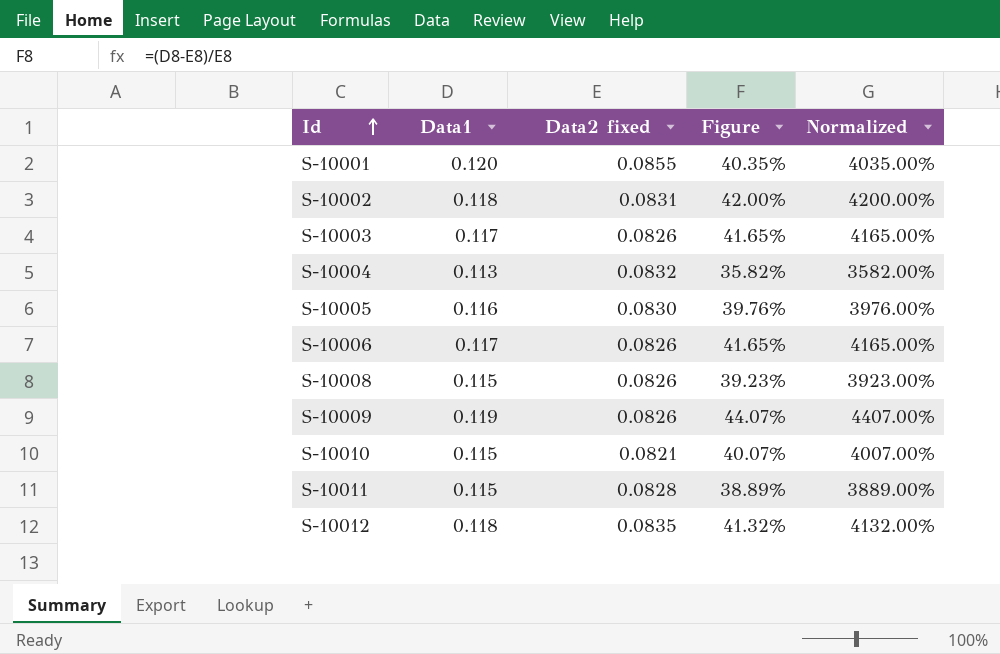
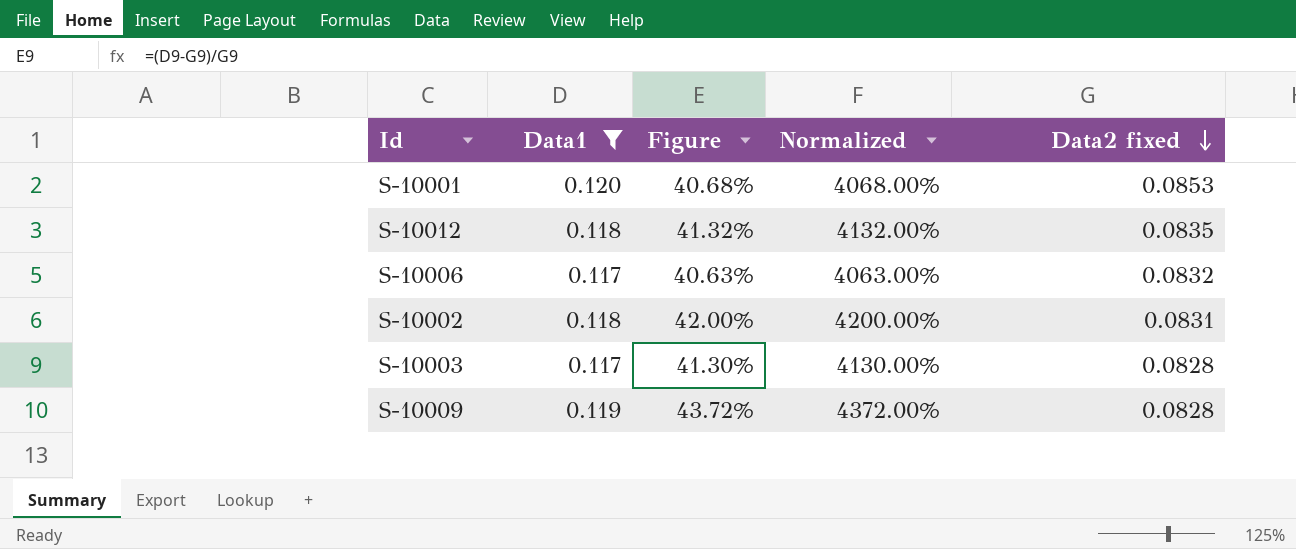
filter: none -> Data1 >= 0.117
row order: Id ascending -> Data2 fixed descending
column Data2 fixed | position: 3 -> 5
S-10001 | Figure: 40.35% -> 40.68%
S-10001 | Normalized: 4035.00% -> 4068.00%
S-10001 | Data2 fixed: 0.0855 -> 0.0853
S-10006 | Figure: 41.65% -> 40.63%
S-10006 | Normalized: 4165.00% -> 4063.00%
S-10006 | Data2 fixed: 0.0826 -> 0.0832
S-10003 | Figure: 41.65% -> 41.30%
S-10003 | Normalized: 4165.00% -> 4130.00%
S-10003 | Data2 fixed: 0.0826 -> 0.0828
S-10009 | Figure: 44.07% -> 43.72%
S-10009 | Normalized: 4407.00% -> 4372.00%
S-10009 | Data2 fixed: 0.0826 -> 0.0828

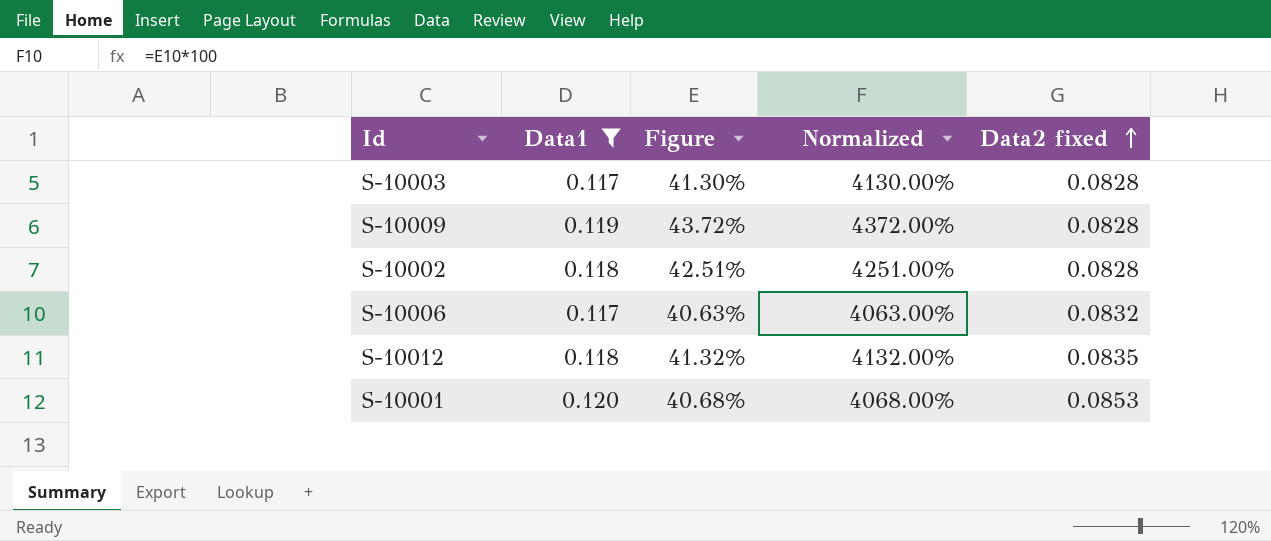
row order: Data2 fixed descending -> Data2 fixed ascending
S-10002 | Figure: 42.00% -> 42.51%
S-10002 | Normalized: 4200.00% -> 4251.00%
S-10002 | Data2 fixed: 0.0831 -> 0.0828

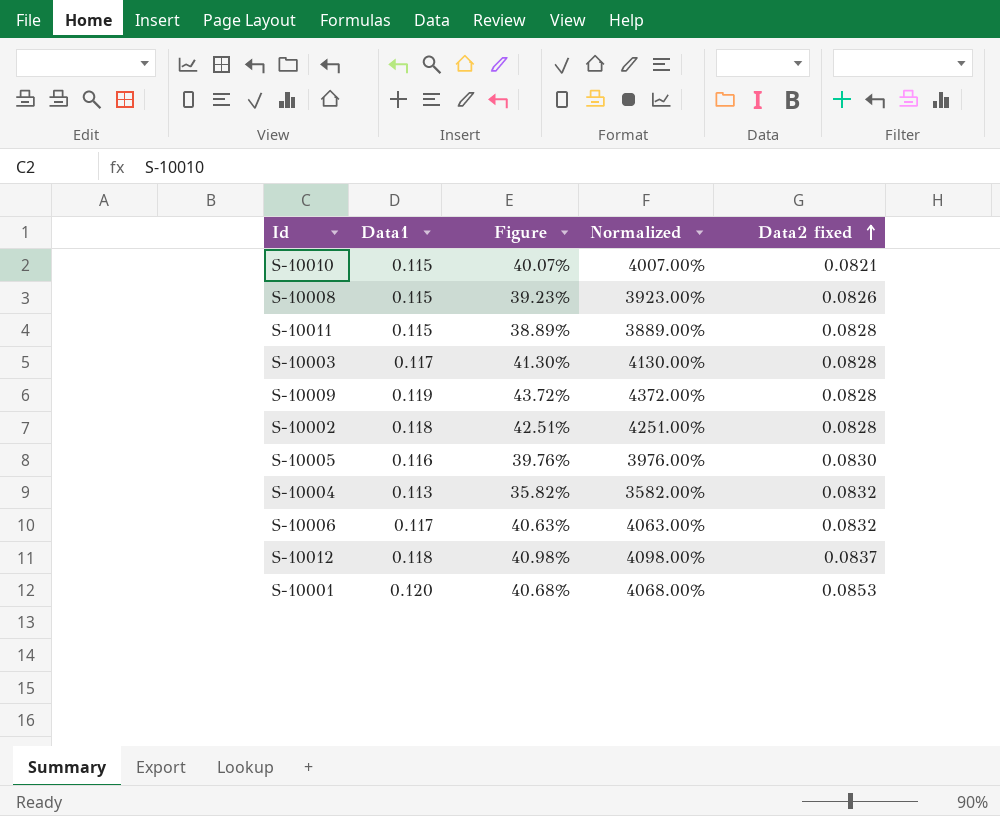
filter: Data1 >= 0.117 -> none
S-10012 | Figure: 41.32% -> 40.98%
S-10012 | Normalized: 4132.00% -> 4098.00%
S-10012 | Data2 fixed: 0.0835 -> 0.0837

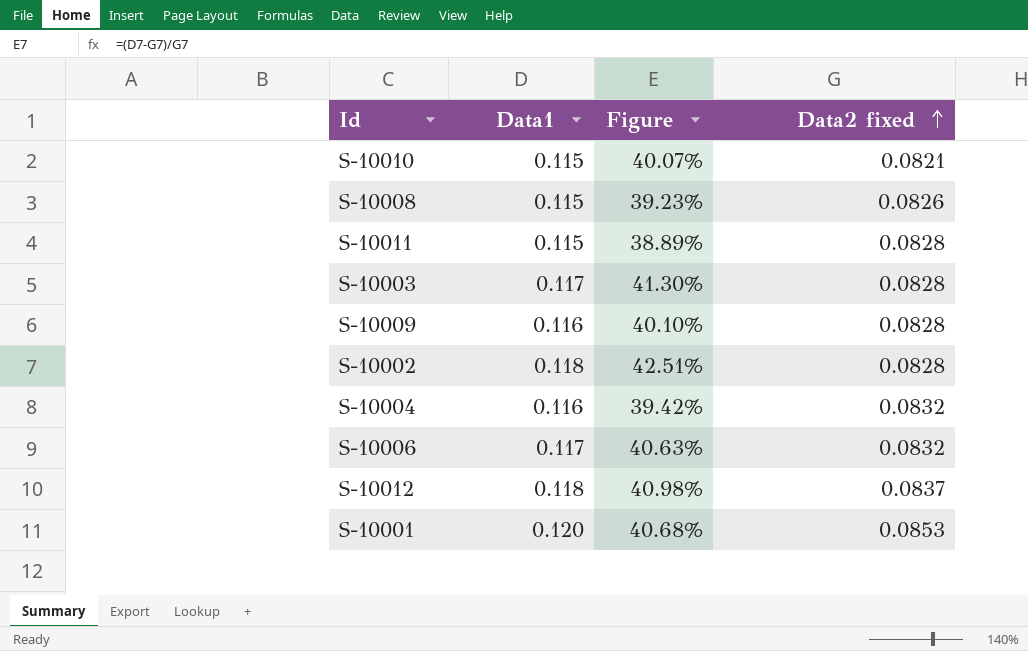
column Normalized | formula: [Figure] * 100 -> none
row S-10005: 0.116 | 39.76% | 3976.00% | 0.0830 -> none
S-10009 | Data1: 0.119 -> 0.116
S-10009 | Figure: 43.72% -> 40.10%
S-10004 | Data1: 0.113 -> 0.116
S-10004 | Figure: 35.82% -> 39.42%

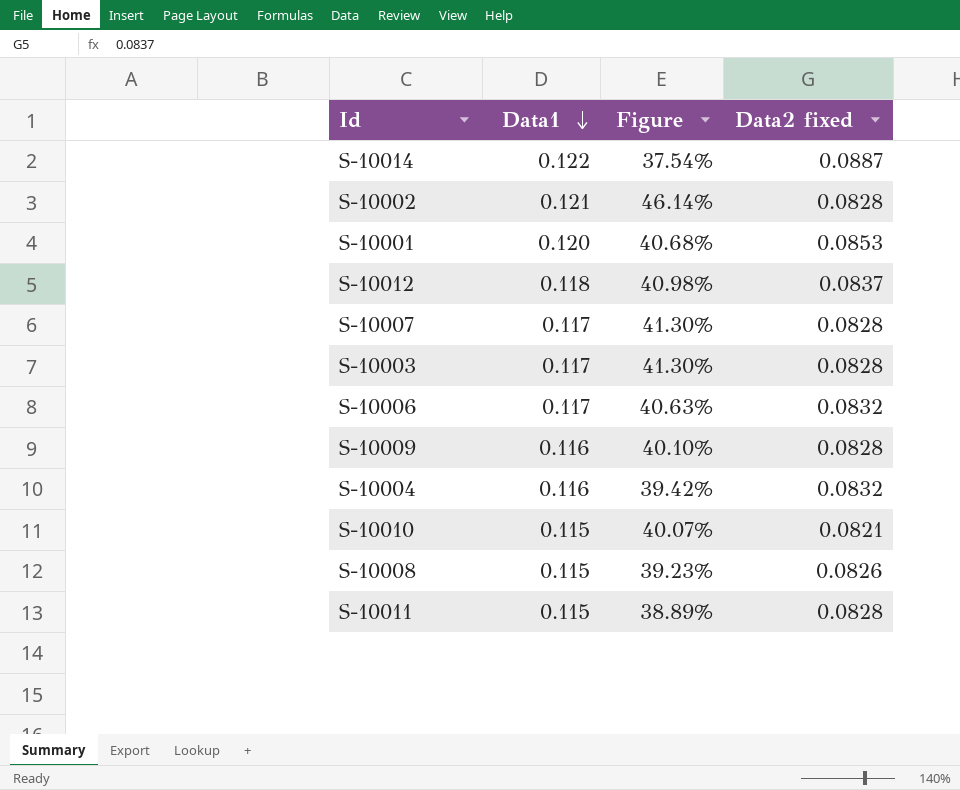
row order: Data2 fixed ascending -> Data1 descending
row S-10014: none -> 0.122 | 37.54% | 0.0887
S-10002 | Data1: 0.118 -> 0.121
S-10002 | Figure: 42.51% -> 46.14%
row S-10007: none -> 0.117 | 41.30% | 0.0828

